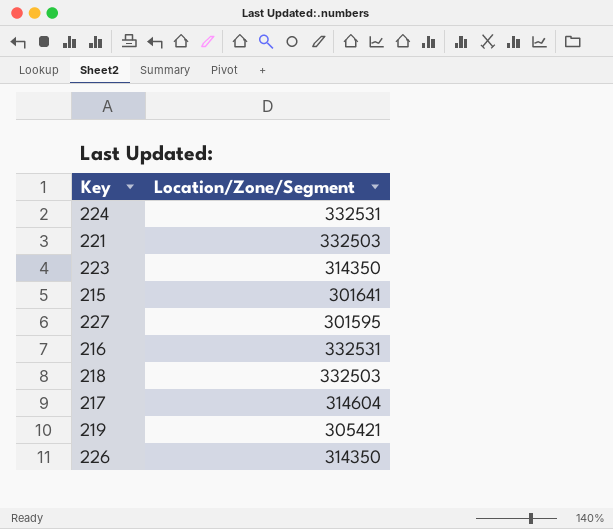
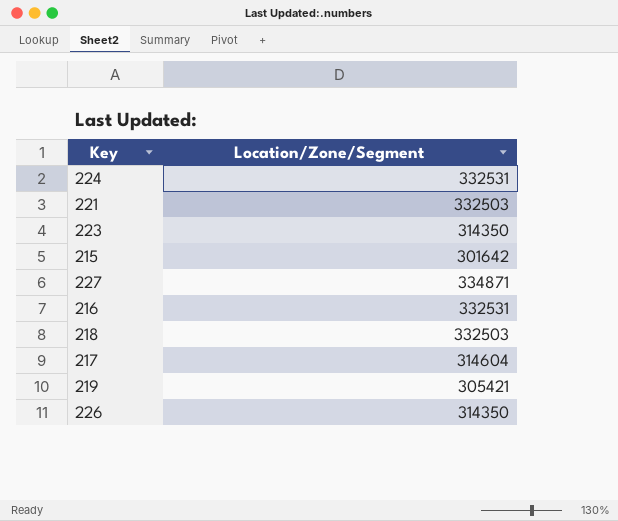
215 | Location/Zone/Segment: 301641 -> 301642
227 | Location/Zone/Segment: 301595 -> 334871

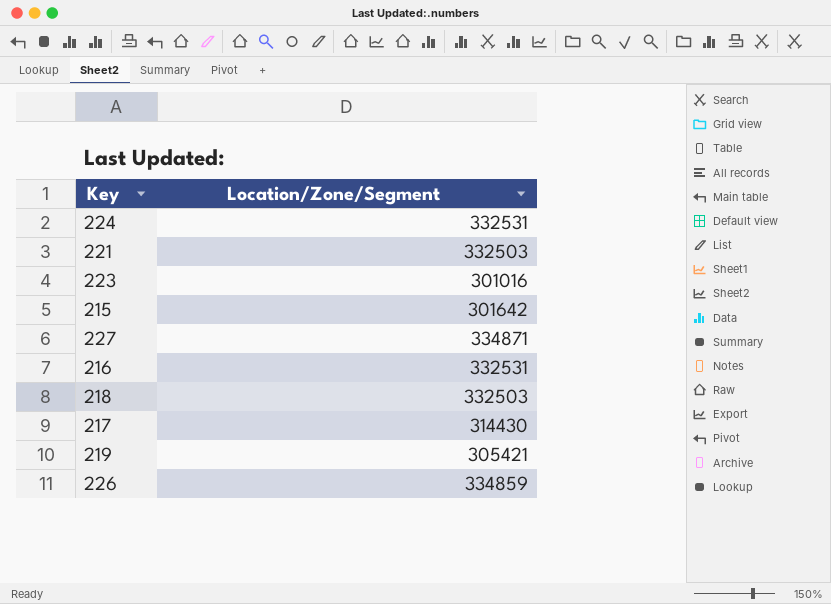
223 | Location/Zone/Segment: 314350 -> 301016
217 | Location/Zone/Segment: 314604 -> 314430
226 | Location/Zone/Segment: 314350 -> 334859

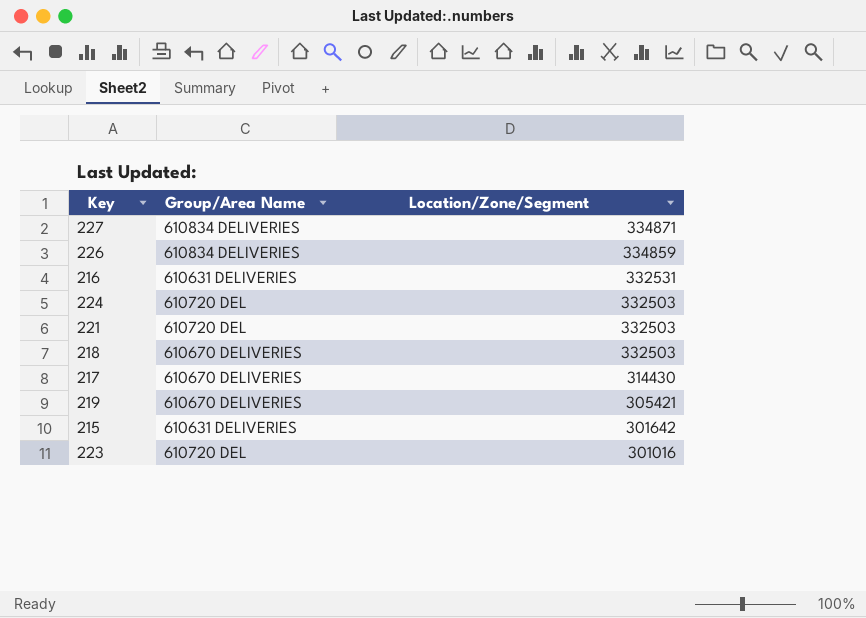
row order: none -> Location/Zone/Segment descending
column Group/Area Name | position: none -> 2
224 | Location/Zone/Segment: 332531 -> 332503

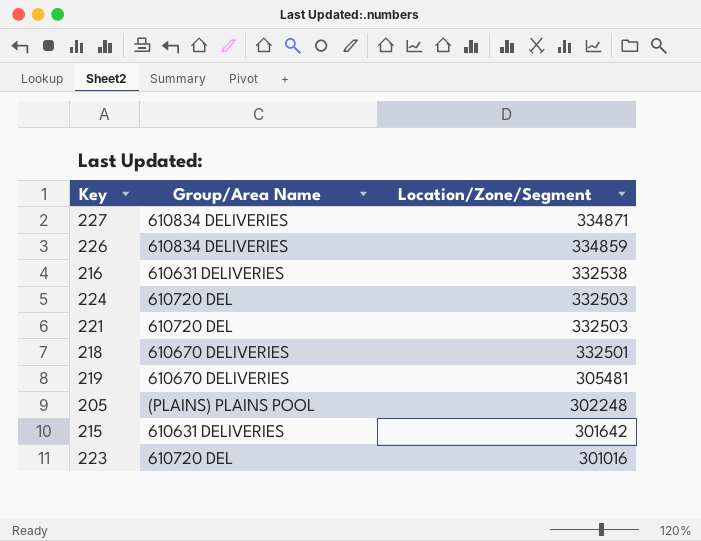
row 217: 610670 DELIVERIES | 314430 -> none
216 | Location/Zone/Segment: 332531 -> 332538
218 | Location/Zone/Segment: 332503 -> 332501
219 | Location/Zone/Segment: 305421 -> 305481
row 205: none -> (PLAINS) PLAINS POOL | 302248

